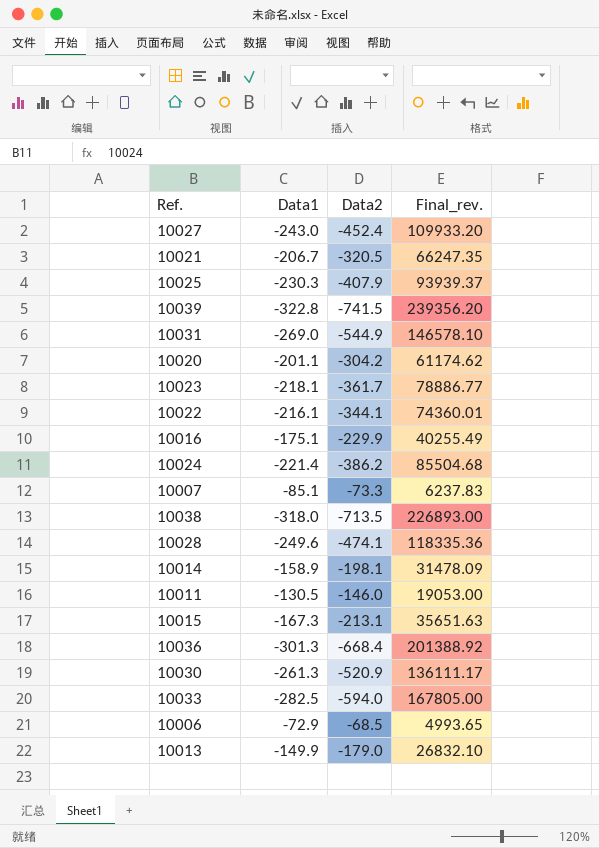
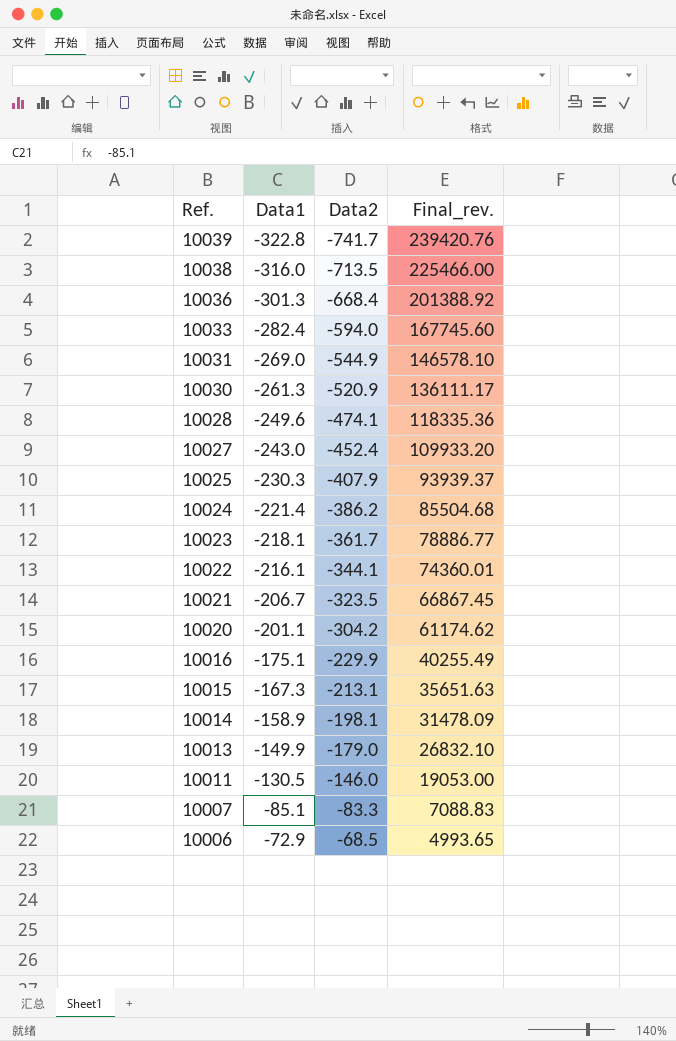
row order: none -> Ref. descending
10039 | Data2: -741.5 -> -741.7
10039 | Final_rev.: 239356.20 -> 239420.76
10038 | Data1: -318.0 -> -316.0
10038 | Final_rev.: 226893.00 -> 225466.00
10033 | Data1: -282.5 -> -282.4
10033 | Final_rev.: 167805.00 -> 167745.60
10021 | Data2: -320.5 -> -323.5
10021 | Final_rev.: 66247.35 -> 66867.45
10007 | Data2: -73.3 -> -83.3
10007 | Final_rev.: 6237.83 -> 7088.83

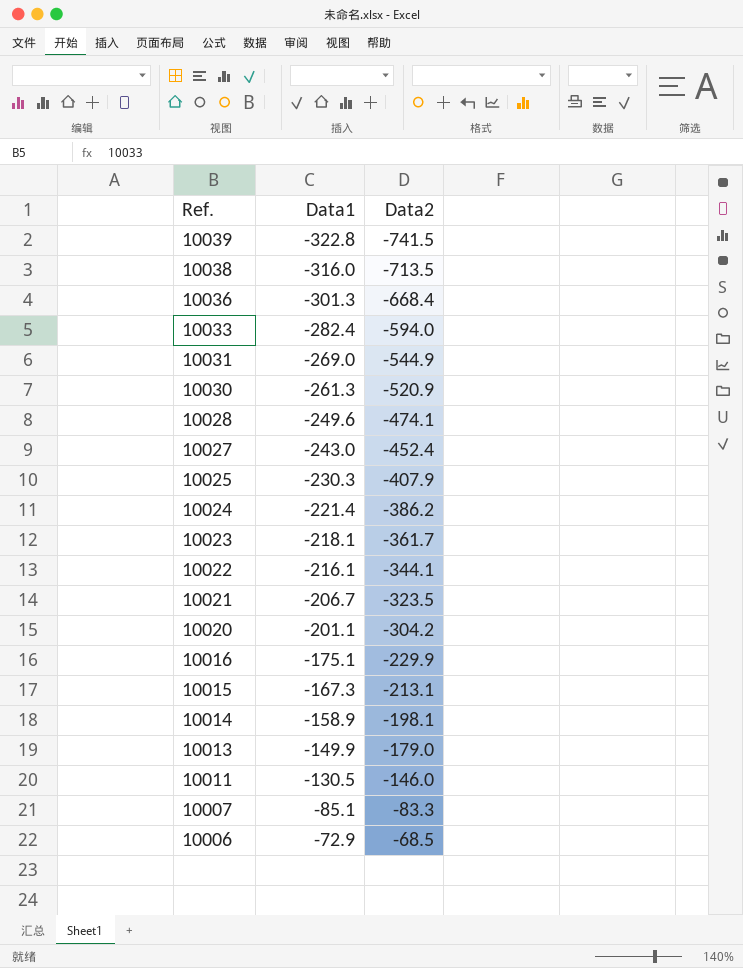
column Final_rev. | formula: [Data1] * [Data2] -> none
10039 | Data2: -741.7 -> -741.5

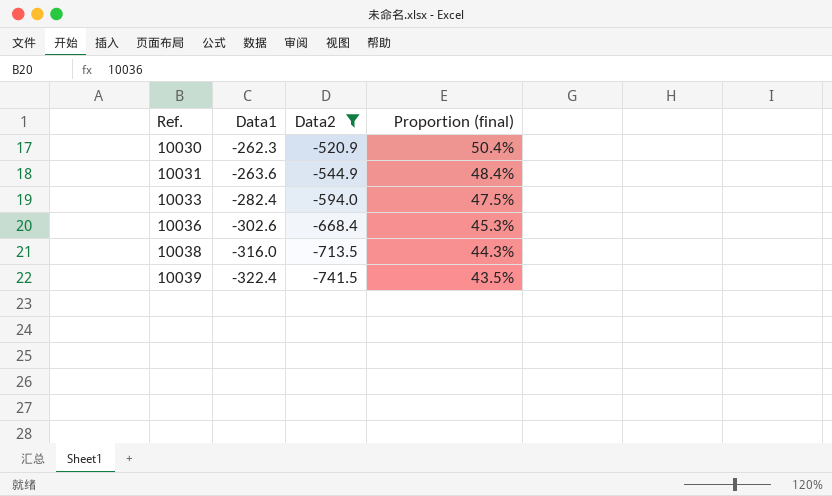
filter: none -> Data2 <= -520.9
row order: Ref. descending -> Ref. ascending
column Proportion (final) | formula: none -> [Data1] / [Data2]
10030 | Data1: -261.3 -> -262.3
10031 | Data1: -269.0 -> -263.6
10036 | Data1: -301.3 -> -302.6
10039 | Data1: -322.8 -> -322.4

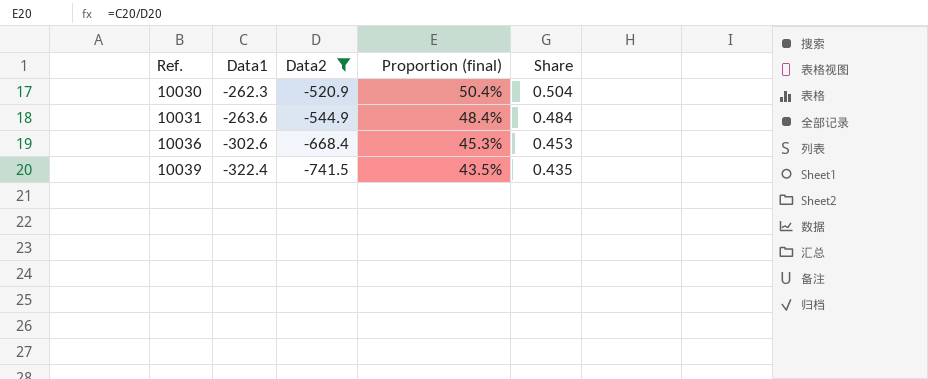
column Share | formula: none -> [Data1] / [Data2]
row 10033: -282.4 | -594.0 | 47.5% -> none
row 10038: -316.0 | -713.5 | 44.3% -> none

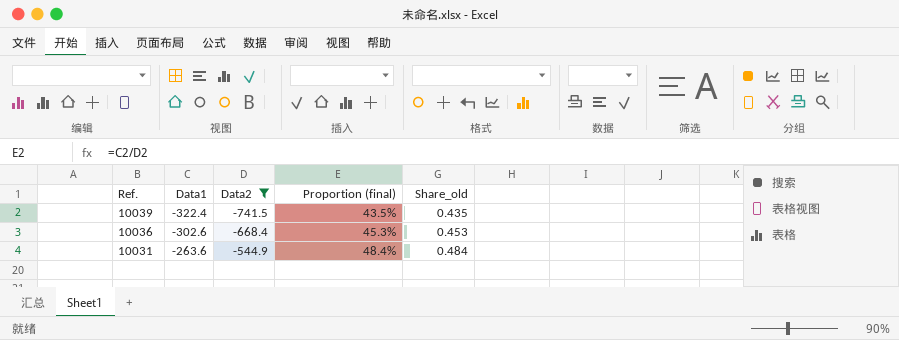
row order: Ref. ascending -> Ref. descending
column name: Share -> Share_old
row 10030: -262.3 | -520.9 | 50.4% | 0.504 -> none

